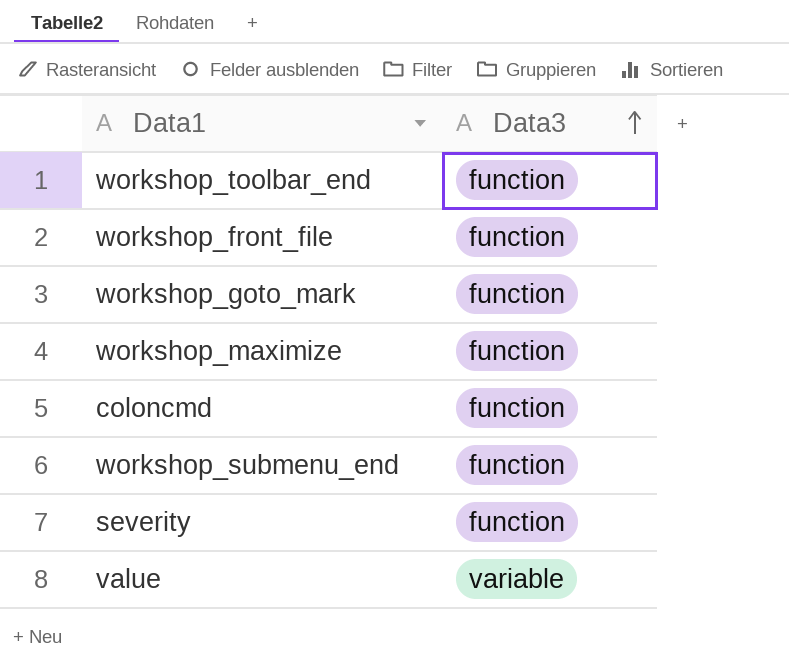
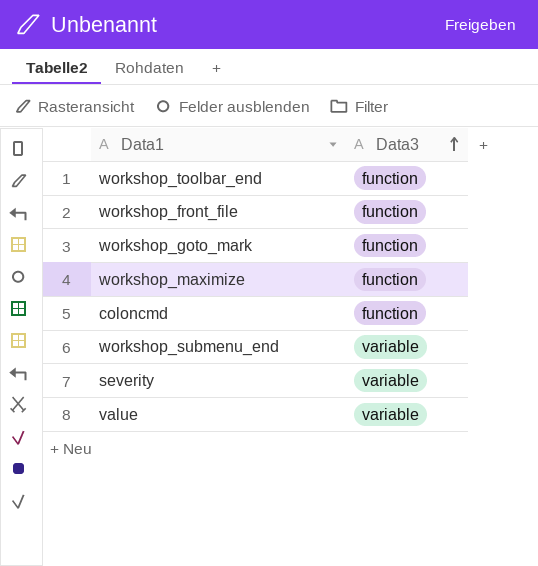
workshop_submenu_end | Data3: function -> variable
severity | Data3: function -> variable

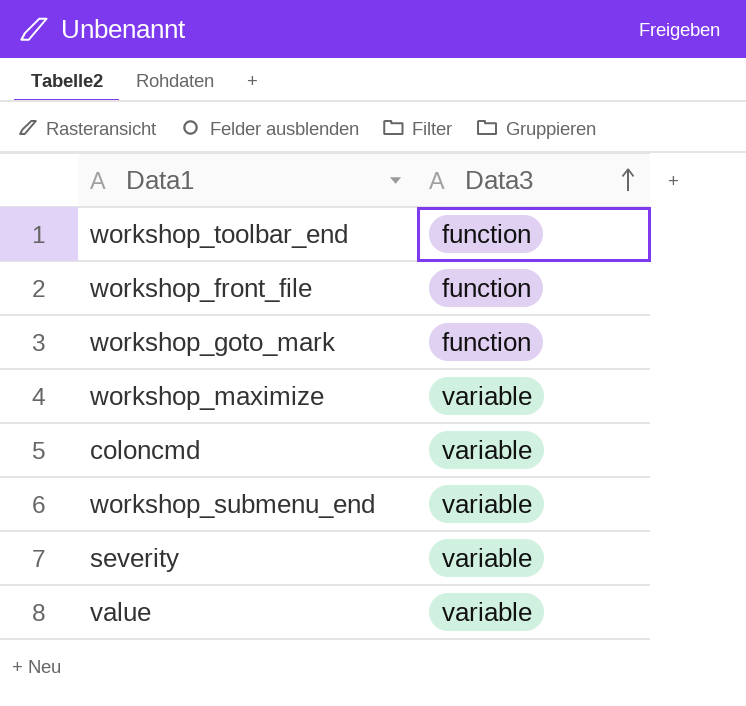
workshop_maximize | Data3: function -> variable
coloncmd | Data3: function -> variable

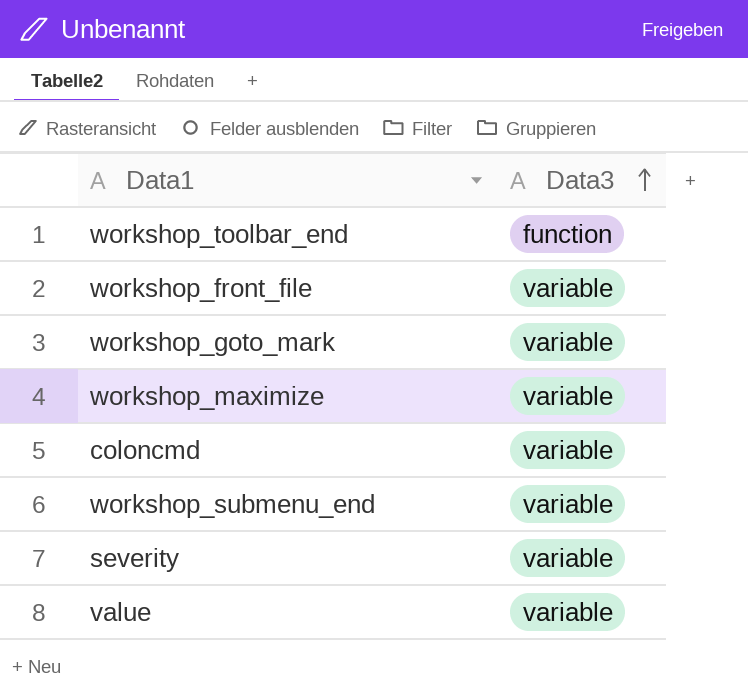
workshop_front_file | Data3: function -> variable
workshop_goto_mark | Data3: function -> variable

